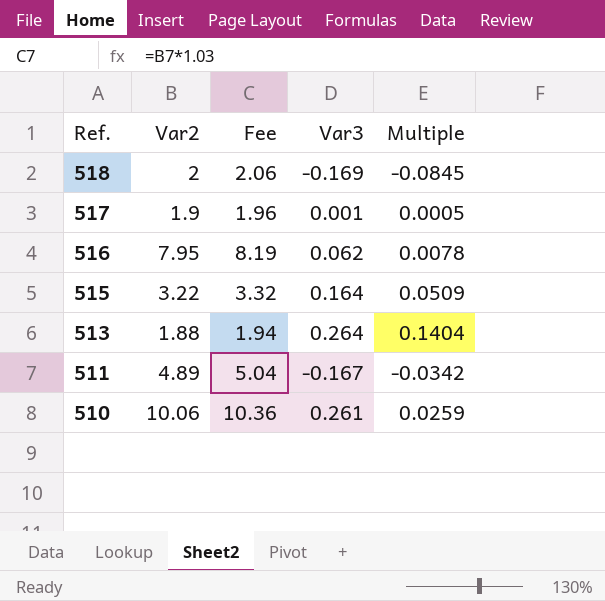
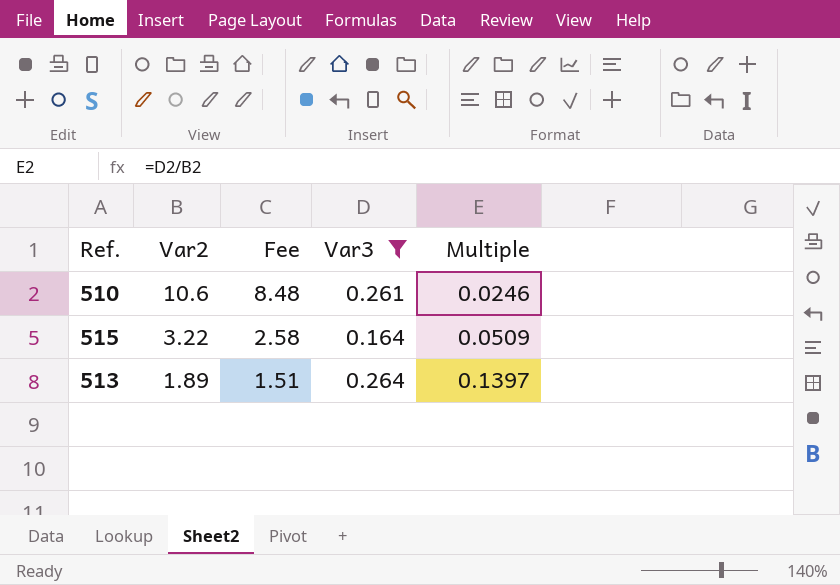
filter: none -> Var3 >= 0.164
row order: Ref. descending -> Var2 descending
column Fee | formula: [Var2] * 1.03 -> [Var2] * 0.8
510 | Var2: 10.06 -> 10.6
510 | Multiple: 0.0259 -> 0.0246
513 | Var2: 1.88 -> 1.89
513 | Multiple: 0.1404 -> 0.1397

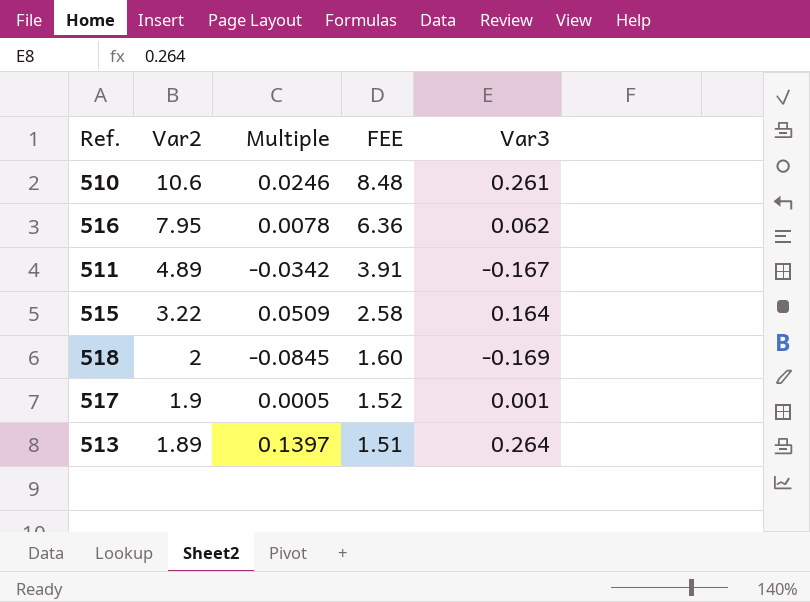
filter: Var3 >= 0.164 -> none
column Multiple | position: 5 -> 3
column name: Fee -> FEE

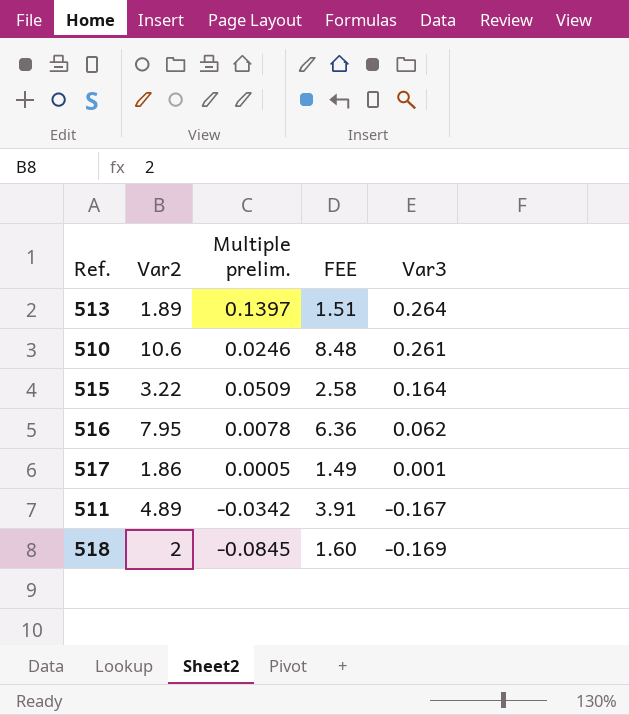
row order: Var2 descending -> Var3 descending
column name: Multiple -> Multiple prelim.
517 | Var2: 1.9 -> 1.86
517 | FEE: 1.52 -> 1.49

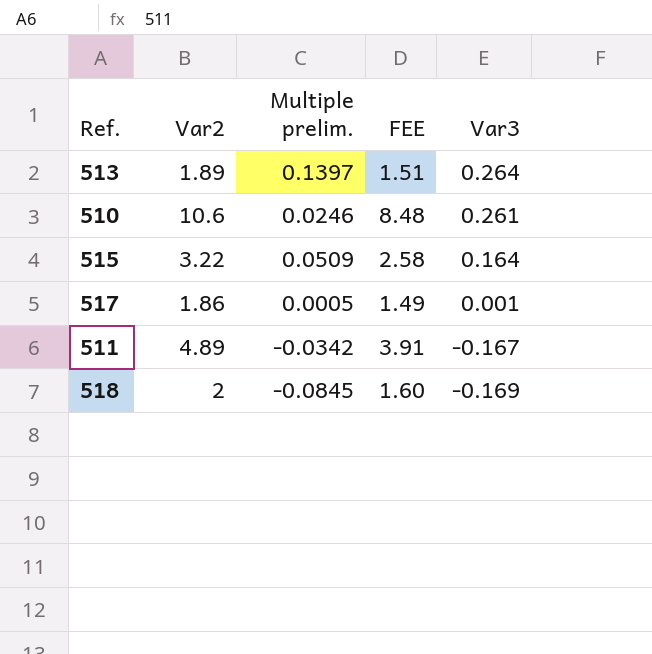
row 516: 7.95 | 0.0078 | 6.36 | 0.062 -> none

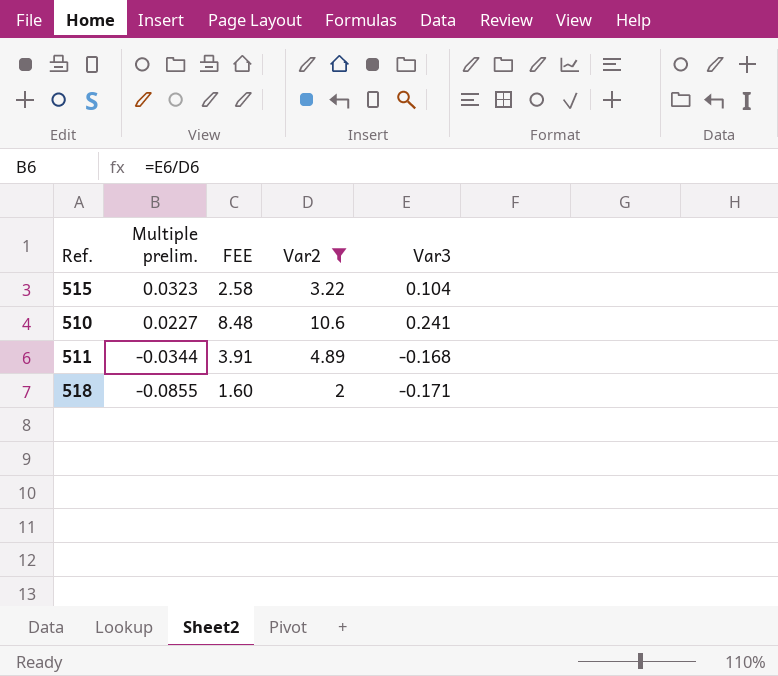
filter: none -> Var2 >= 2
row order: Var3 descending -> Multiple prelim. descending
column Var2 | position: 2 -> 4
515 | Multiple prelim.: 0.0509 -> 0.0323
515 | Var3: 0.164 -> 0.104
510 | Multiple prelim.: 0.0246 -> 0.0227
510 | Var3: 0.261 -> 0.241
511 | Multiple prelim.: -0.0342 -> -0.0344
511 | Var3: -0.167 -> -0.168
518 | Multiple prelim.: -0.0845 -> -0.0855
518 | Var3: -0.169 -> -0.171

